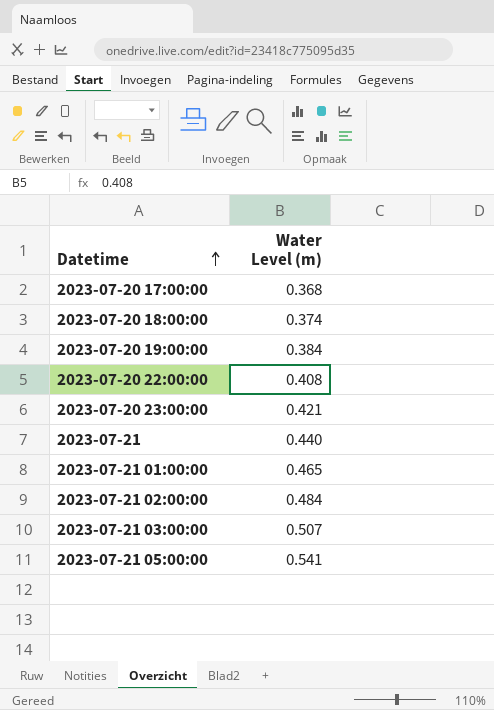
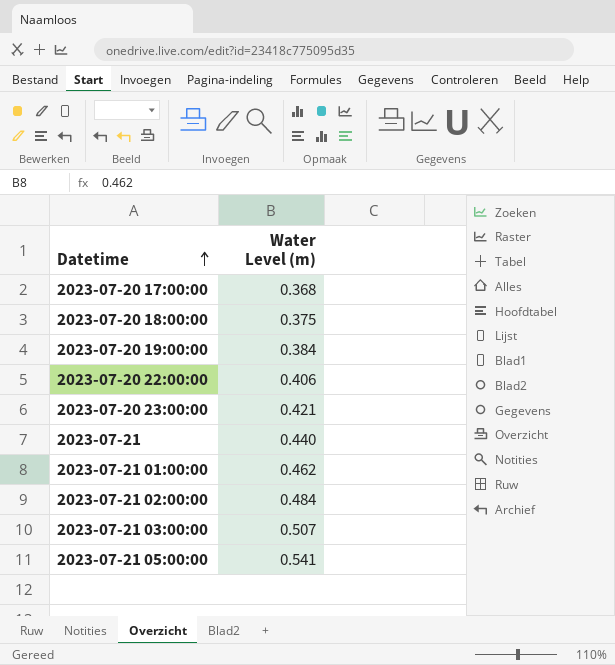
2023-07-20 18:00:00 | Water Level (m): 0.374 -> 0.375
2023-07-20 22:00:00 | Water Level (m): 0.408 -> 0.406
2023-07-21 01:00:00 | Water Level (m): 0.465 -> 0.462

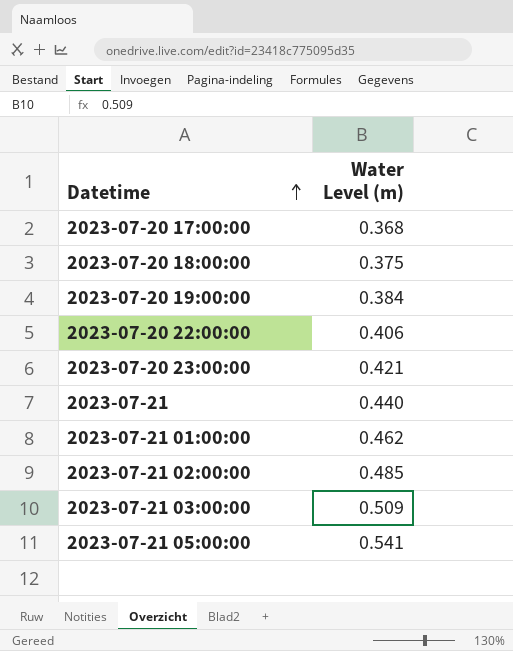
2023-07-21 02:00:00 | Water Level (m): 0.484 -> 0.485
2023-07-21 03:00:00 | Water Level (m): 0.507 -> 0.509

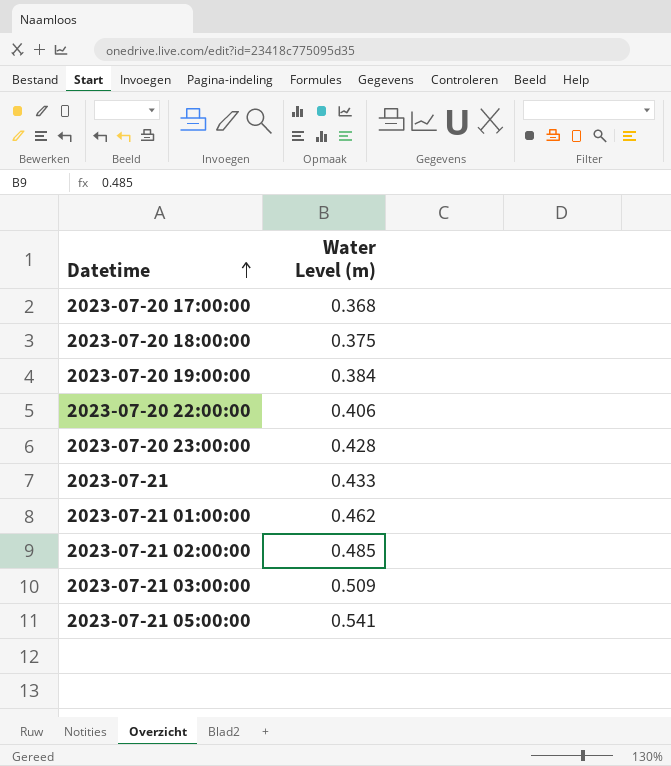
2023-07-20 23:00:00 | Water Level (m): 0.421 -> 0.428
2023-07-21 | Water Level (m): 0.440 -> 0.433

